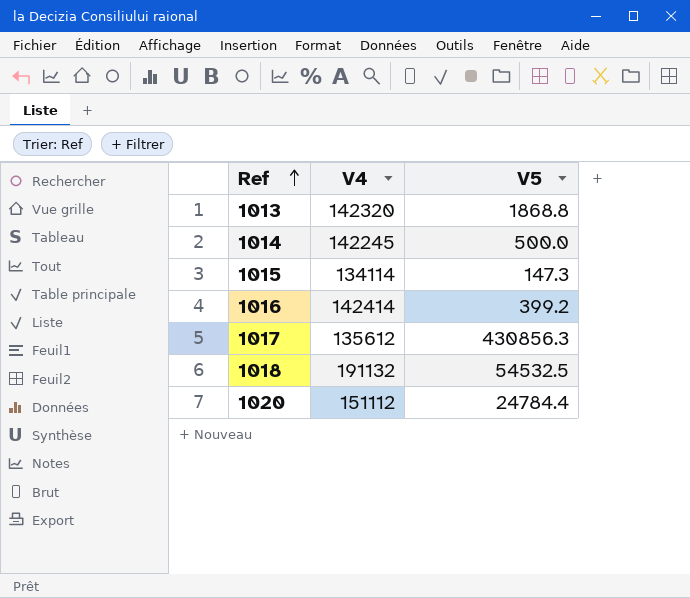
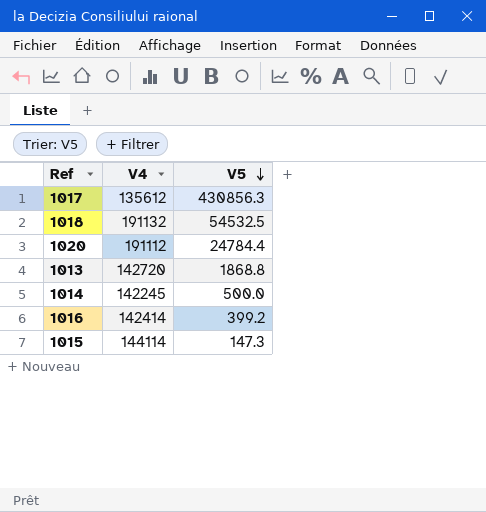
row order: Ref ascending -> V5 descending
1020 | V4: 151112 -> 191112
1013 | V4: 142320 -> 142720
1015 | V4: 134114 -> 144114

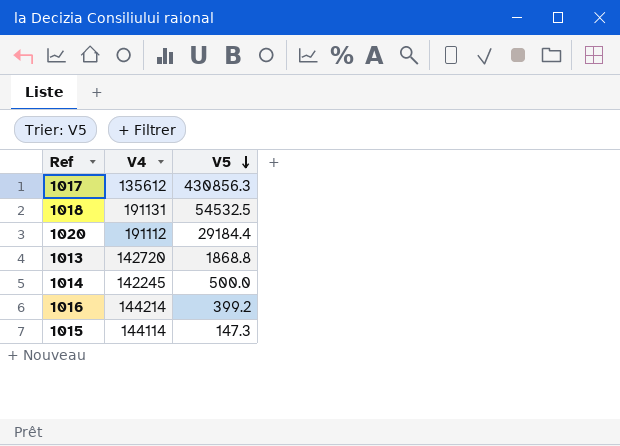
1018 | V4: 191132 -> 191131
1020 | V5: 24784.4 -> 29184.4
1016 | V4: 142414 -> 144214

